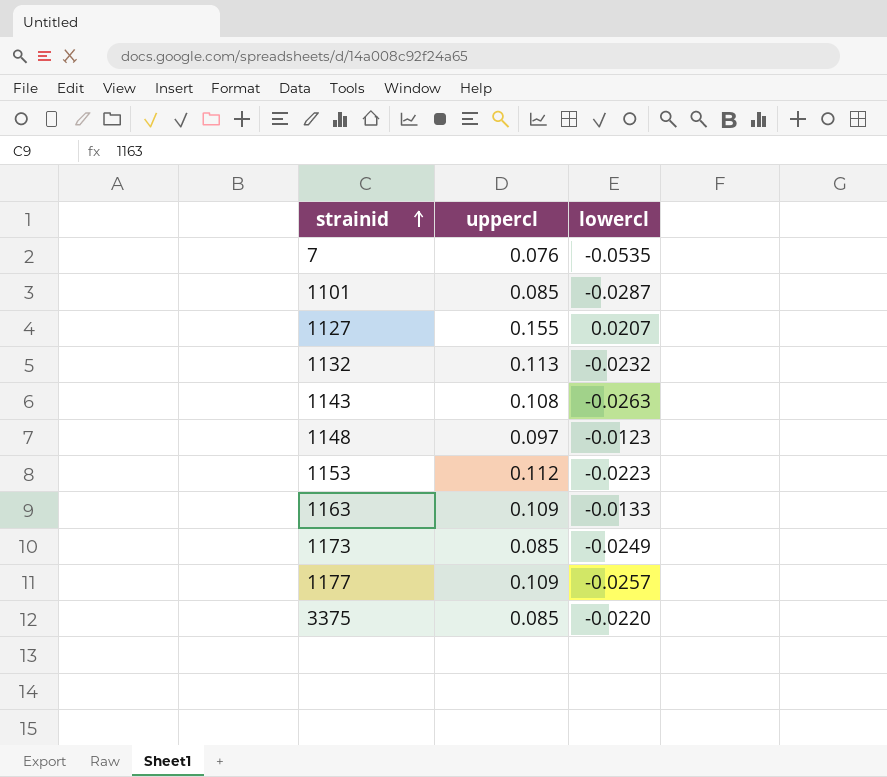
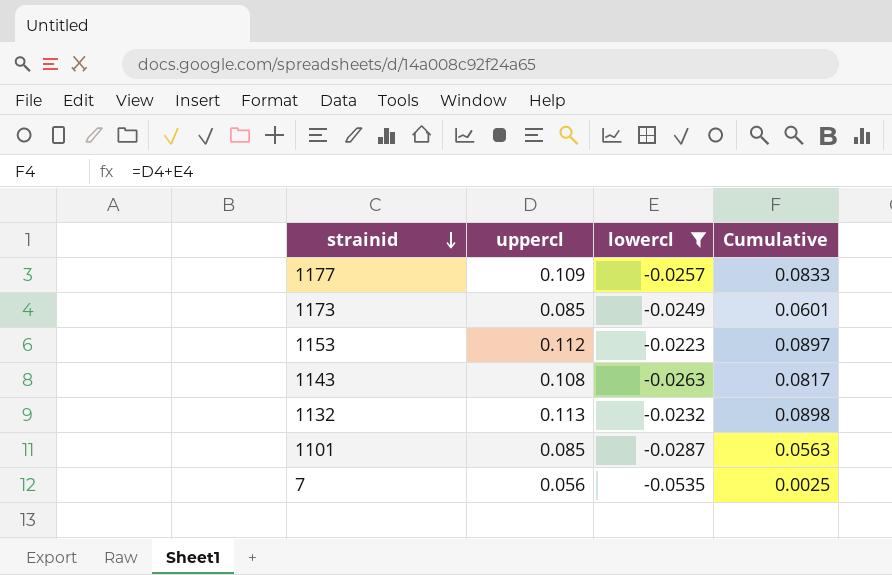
filter: none -> lowercl <= -0.0223
row order: strainid ascending -> strainid descending
column Cumulative | formula: none -> [uppercl] + [lowercl]
7 | uppercl: 0.076 -> 0.056

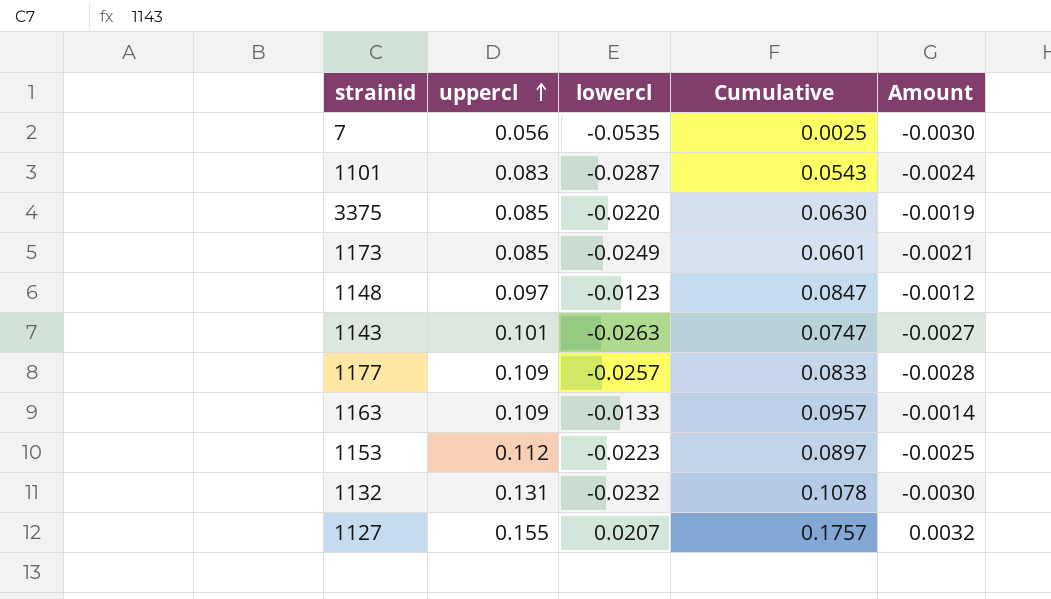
filter: lowercl <= -0.0223 -> none
row order: strainid descending -> uppercl ascending
column Amount | formula: none -> [uppercl] * [lowercl]
1101 | uppercl: 0.085 -> 0.083
1101 | Cumulative: 0.0563 -> 0.0543
1143 | uppercl: 0.108 -> 0.101
1143 | Cumulative: 0.0817 -> 0.0747
1132 | uppercl: 0.113 -> 0.131
1132 | Cumulative: 0.0898 -> 0.1078

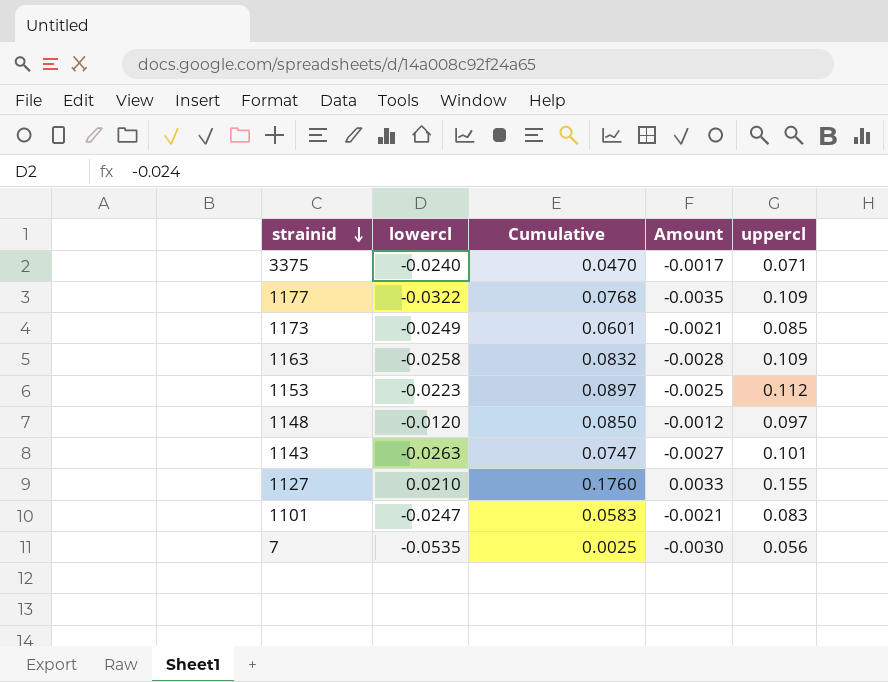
row order: uppercl ascending -> strainid descending
column uppercl | position: 2 -> 5
row 1132: 0.131 | -0.0232 | 0.1078 | -0.0030 -> none
3375 | lowercl: -0.0220 -> -0.0240
3375 | Cumulative: 0.0630 -> 0.0470
3375 | Amount: -0.0019 -> -0.0017
3375 | uppercl: 0.085 -> 0.071
1177 | lowercl: -0.0257 -> -0.0322
1177 | Cumulative: 0.0833 -> 0.0768
1177 | Amount: -0.0028 -> -0.0035
1163 | lowercl: -0.0133 -> -0.0258
1163 | Cumulative: 0.0957 -> 0.0832
1163 | Amount: -0.0014 -> -0.0028
1148 | lowercl: -0.0123 -> -0.0120
1148 | Cumulative: 0.0847 -> 0.0850
1127 | lowercl: 0.0207 -> 0.0210
1127 | Cumulative: 0.1757 -> 0.1760
1127 | Amount: 0.0032 -> 0.0033
1101 | lowercl: -0.0287 -> -0.0247
1101 | Cumulative: 0.0543 -> 0.0583
1101 | Amount: -0.0024 -> -0.0021

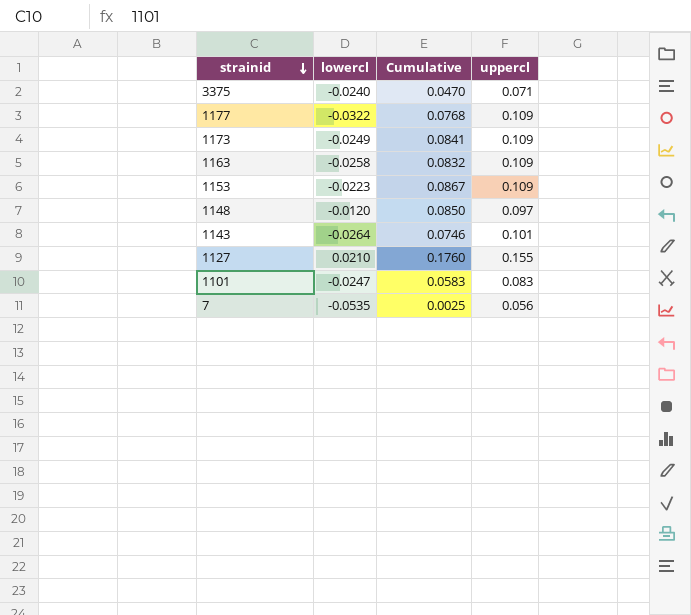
column Amount | formula: [lowercl] * [uppercl] -> none
1173 | Cumulative: 0.0601 -> 0.0841
1173 | uppercl: 0.085 -> 0.109
1153 | Cumulative: 0.0897 -> 0.0867
1153 | uppercl: 0.112 -> 0.109
1143 | lowercl: -0.0263 -> -0.0264
1143 | Cumulative: 0.0747 -> 0.0746

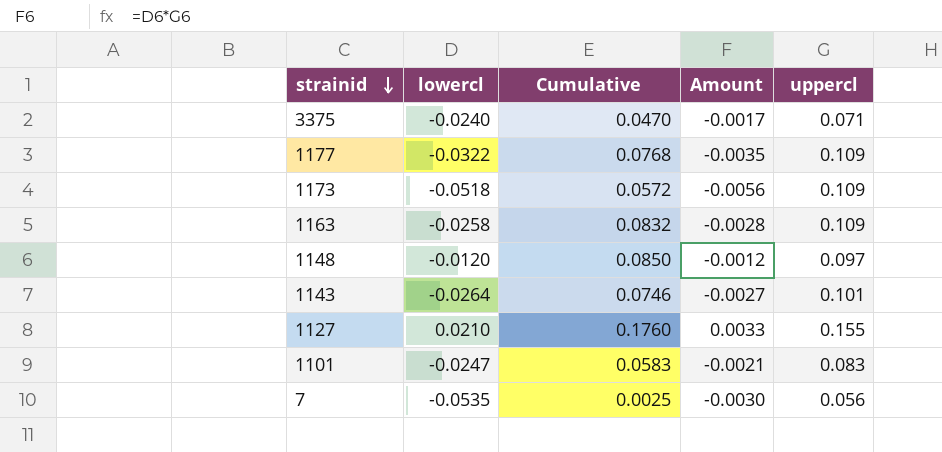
column Amount | formula: none -> [lowercl] * [uppercl]
row 1153: -0.0223 | 0.0867 | 0.109 -> none
1173 | lowercl: -0.0249 -> -0.0518
1173 | Cumulative: 0.0841 -> 0.0572

